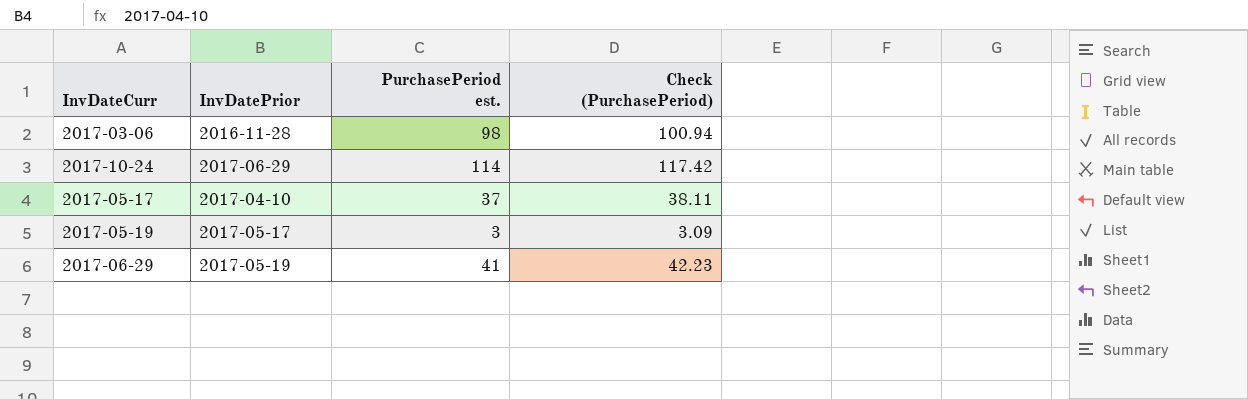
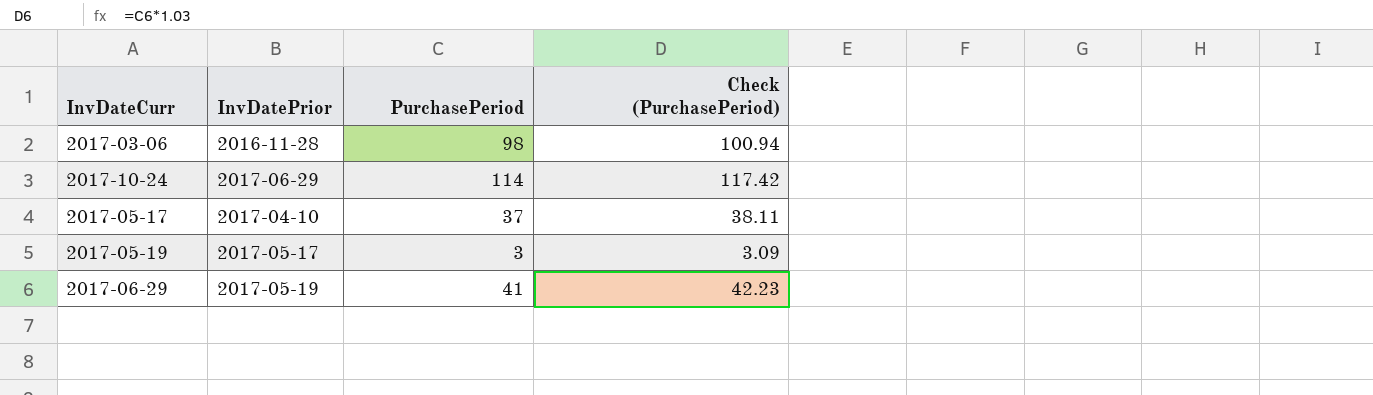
column name: PurchasePeriod est. -> PurchasePeriod

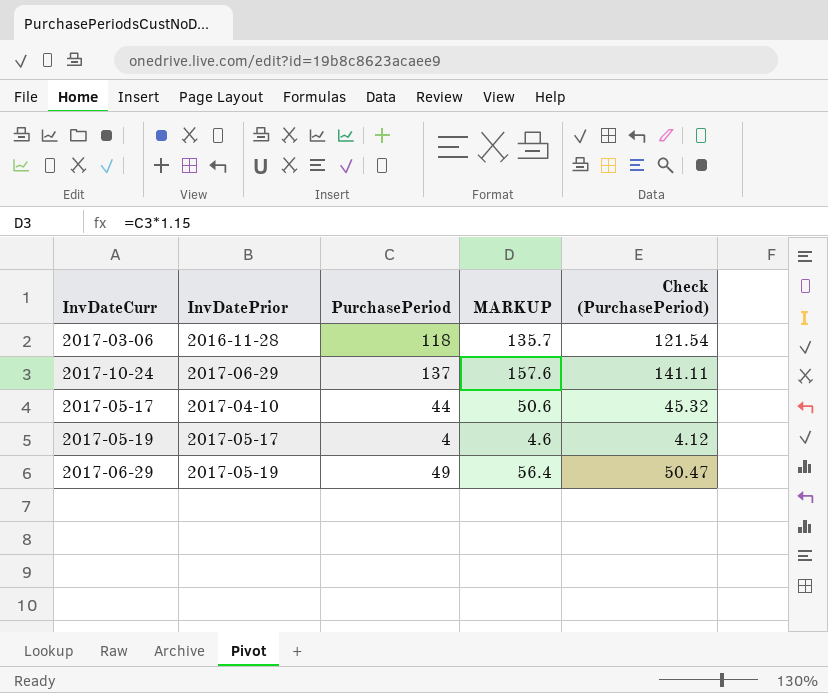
column MARKUP | formula: none -> [PurchasePeriod] * 1.15
2017-03-06 | PurchasePeriod: 98 -> 118
2017-03-06 | Check (PurchasePeriod): 100.94 -> 121.54
2017-10-24 | PurchasePeriod: 114 -> 137
2017-10-24 | Check (PurchasePeriod): 117.42 -> 141.11
2017-05-17 | PurchasePeriod: 37 -> 44
2017-05-17 | Check (PurchasePeriod): 38.11 -> 45.32
2017-05-19 | PurchasePeriod: 3 -> 4
2017-05-19 | Check (PurchasePeriod): 3.09 -> 4.12
2017-06-29 | PurchasePeriod: 41 -> 49
2017-06-29 | Check (PurchasePeriod): 42.23 -> 50.47

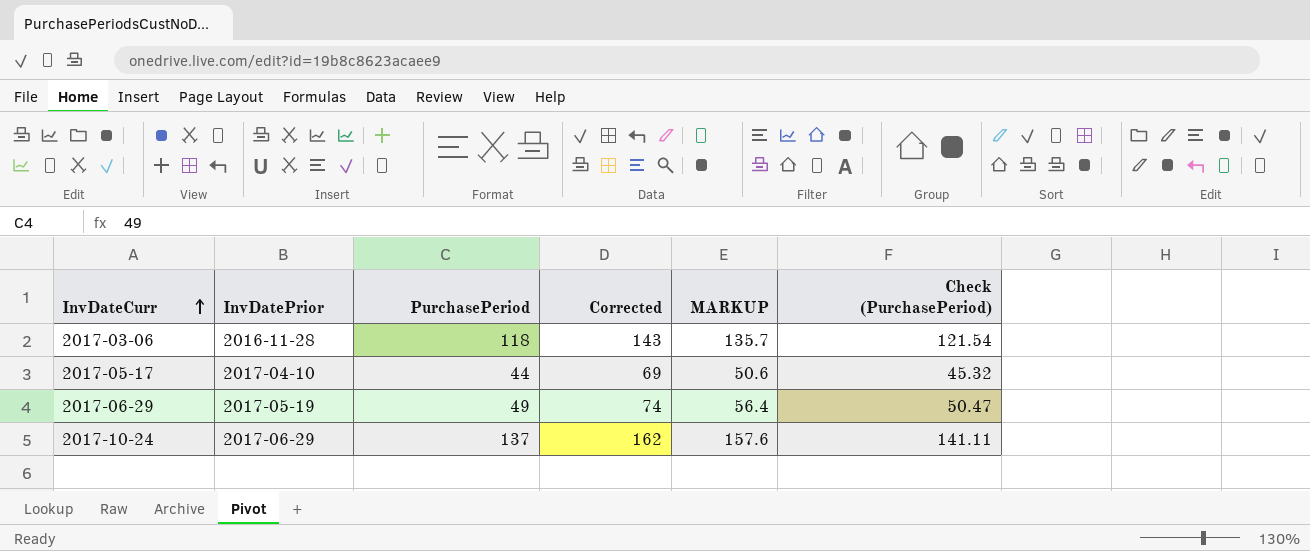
row order: none -> InvDateCurr ascending
column Corrected | formula: none -> [PurchasePeriod] + 25
row 2017-05-19: 2017-05-17 | 4 | 4.6 | 4.12 -> none

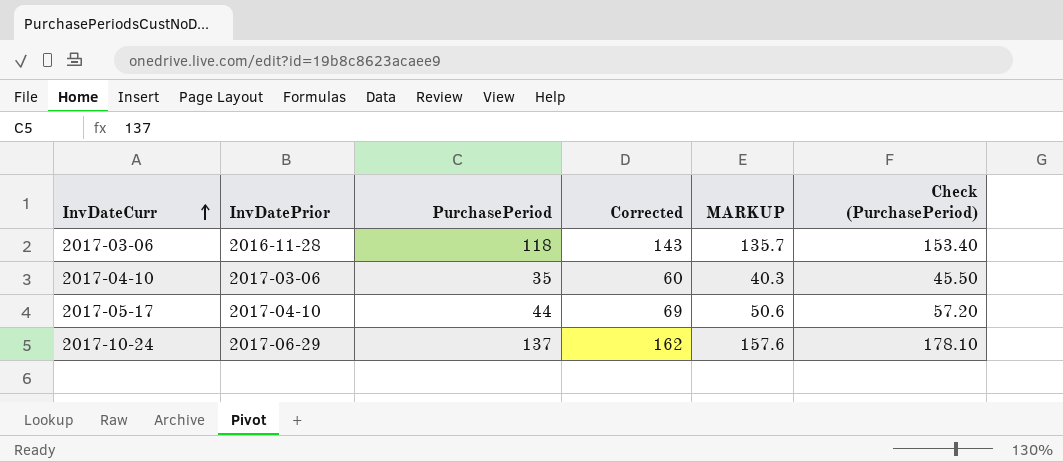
column Check (PurchasePeriod) | formula: [PurchasePeriod] * 1.03 -> [PurchasePeriod] * 1.3
row 2017-06-29: 2017-05-19 | 49 | 74 | 56.4 | 50.47 -> none
row 2017-04-10: none -> 2017-03-06 | 35 | 60 | 40.3 | 45.50

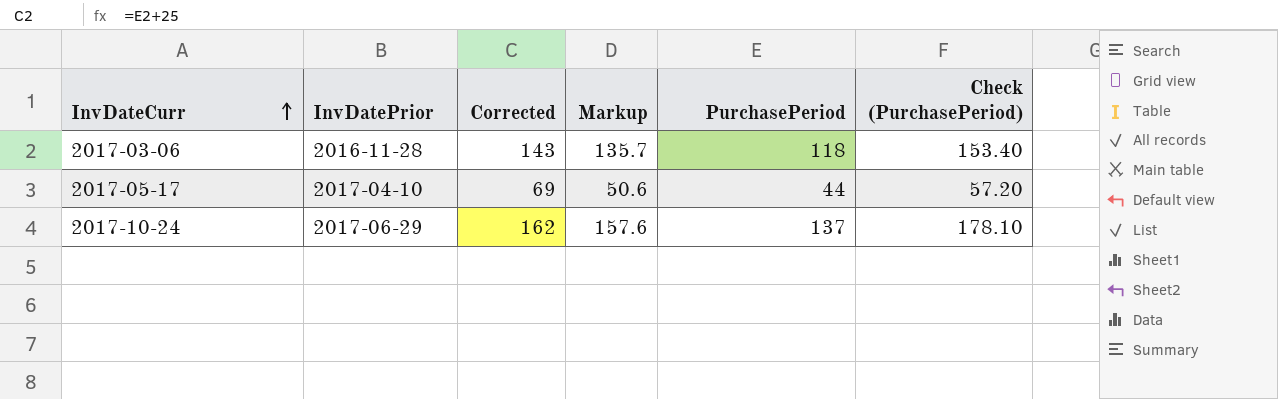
column name: MARKUP -> Markup
column PurchasePeriod | position: 3 -> 5
row 2017-04-10: 2017-03-06 | 35 | 60 | 40.3 | 45.50 -> none

